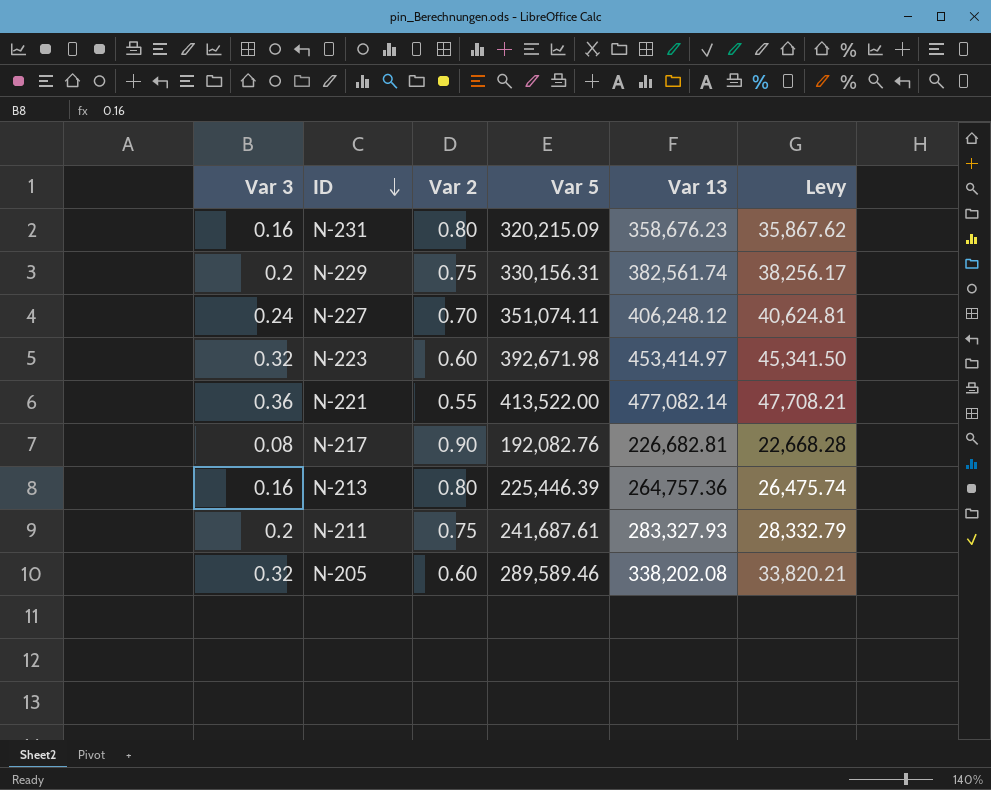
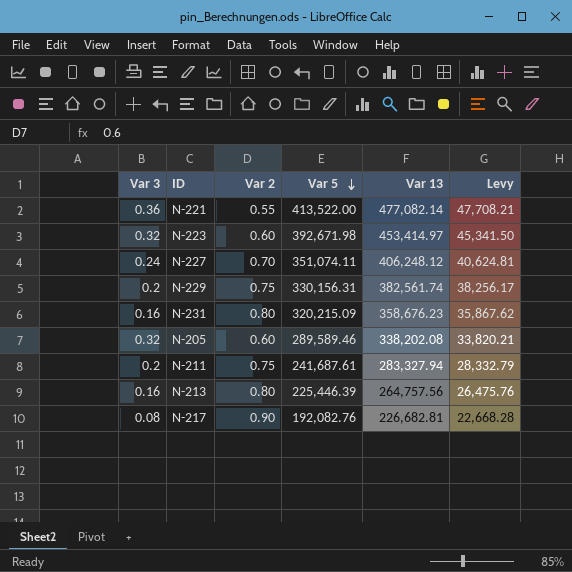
row order: ID descending -> Var 5 descending
N-211 | Var 13: 283,327.93 -> 283,327.94
N-213 | Var 13: 264,757.36 -> 264,757.56
N-213 | Levy: 26,475.74 -> 26,475.76

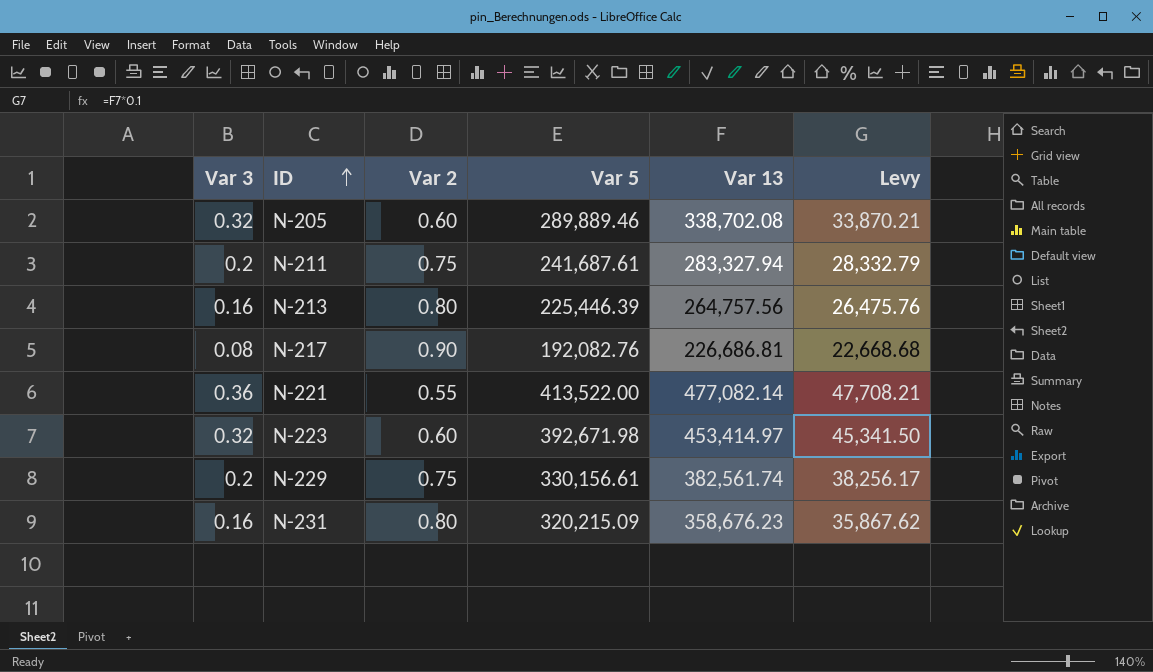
row order: Var 5 descending -> ID ascending
row N-227: 0.24 | 0.70 | 351,074.11 | 406,248.12 | 40,624.81 -> none
N-205 | Var 5: 289,589.46 -> 289,889.46
N-205 | Var 13: 338,202.08 -> 338,702.08
N-205 | Levy: 33,820.21 -> 33,870.21
N-217 | Var 13: 226,682.81 -> 226,686.81
N-217 | Levy: 22,668.28 -> 22,668.68
N-229 | Var 5: 330,156.31 -> 330,156.61

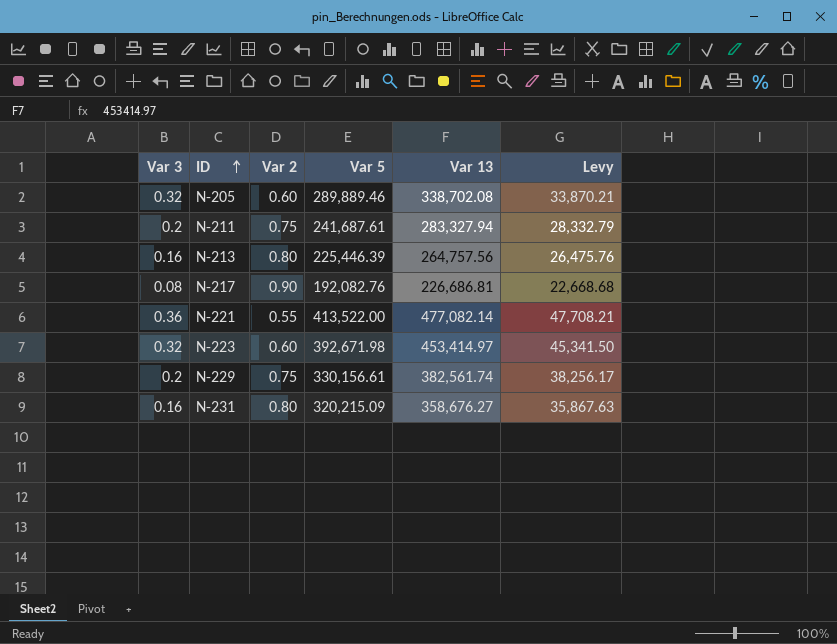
N-231 | Var 13: 358,676.23 -> 358,676.27
N-231 | Levy: 35,867.62 -> 35,867.63

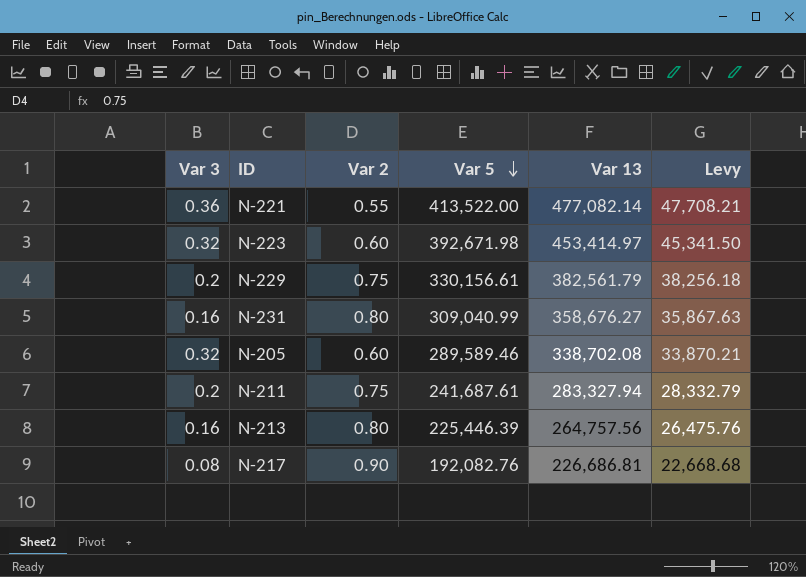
row order: ID ascending -> Var 5 descending
N-229 | Var 13: 382,561.74 -> 382,561.79
N-229 | Levy: 38,256.17 -> 38,256.18
N-231 | Var 5: 320,215.09 -> 309,040.99
N-205 | Var 5: 289,889.46 -> 289,589.46

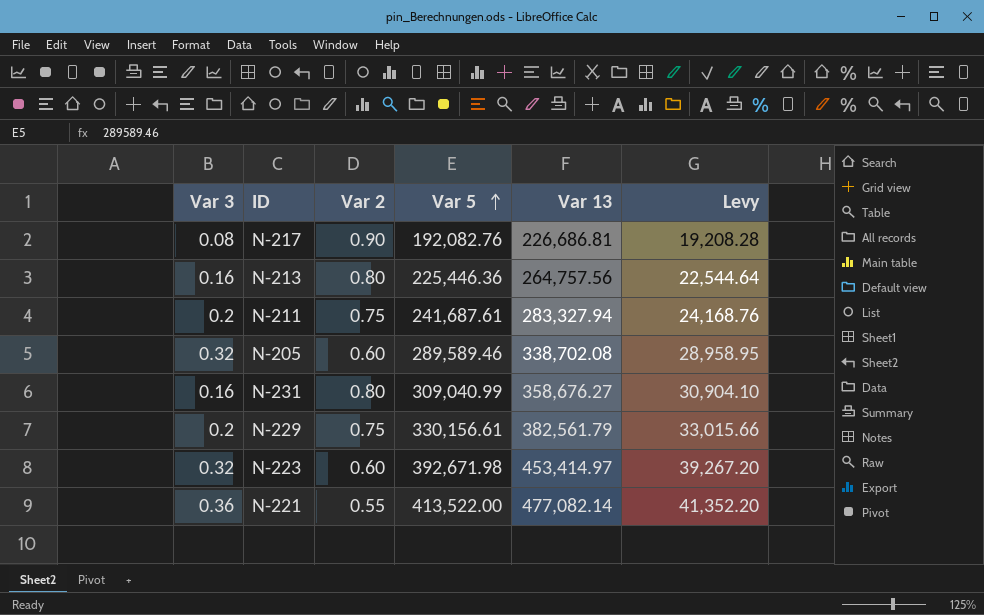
row order: Var 5 descending -> Var 5 ascending
column Levy | formula: [Var 13] * 0.1 -> [Var 5] * 0.1
N-213 | Var 5: 225,446.39 -> 225,446.36

